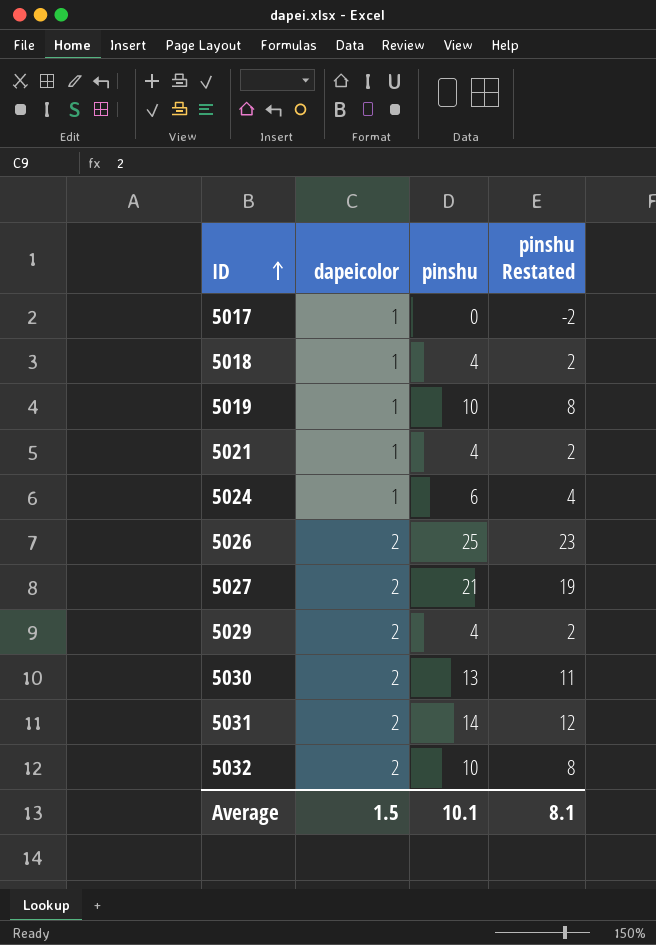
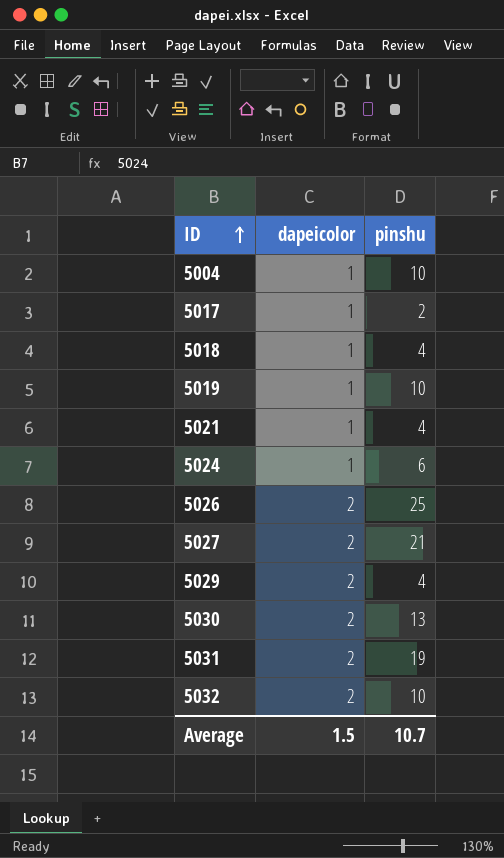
column pinshu Restated | formula: [pinshu] - 2 -> none
row 5004: none -> 1 | 10
5017 | pinshu: 0 -> 2
5031 | pinshu: 14 -> 19
Average | pinshu: 10.1 -> 10.7

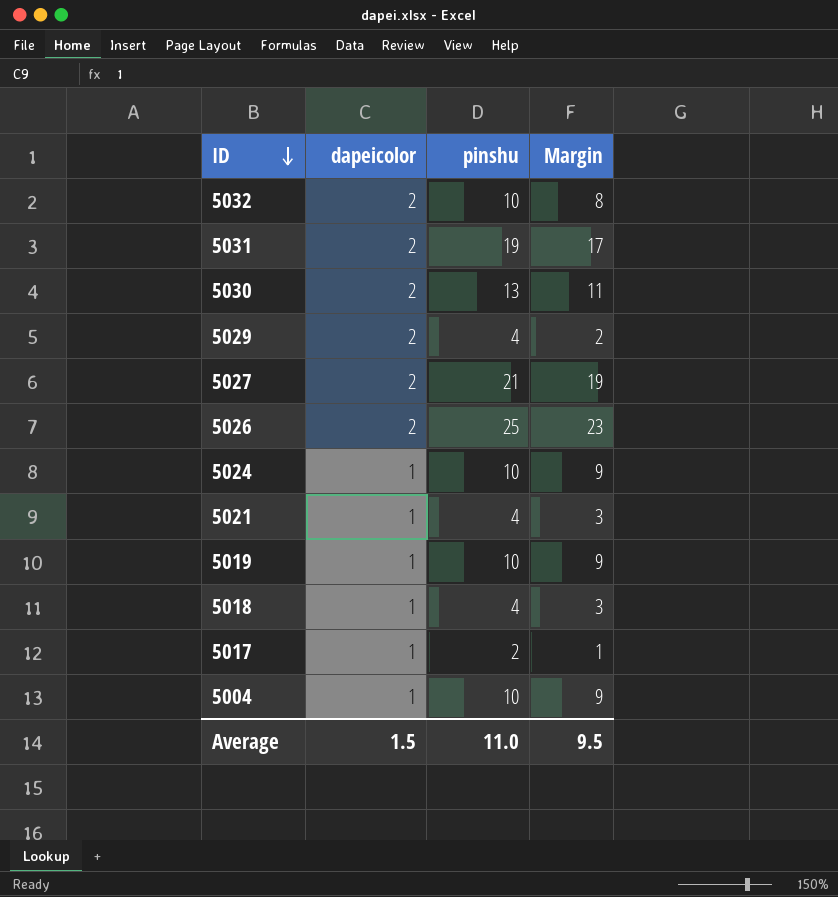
row order: ID ascending -> ID descending
column Margin | formula: none -> [pinshu] - [dapeicolor]
5024 | pinshu: 6 -> 10
Average | pinshu: 10.7 -> 11.0

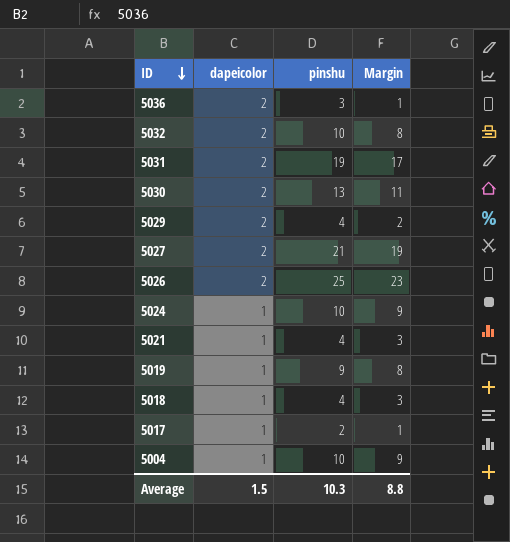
row 5036: none -> 2 | 3 | 1
5019 | pinshu: 10 -> 9
5019 | Margin: 9 -> 8
Average | pinshu: 11.0 -> 10.3
Average | Margin: 9.5 -> 8.8

